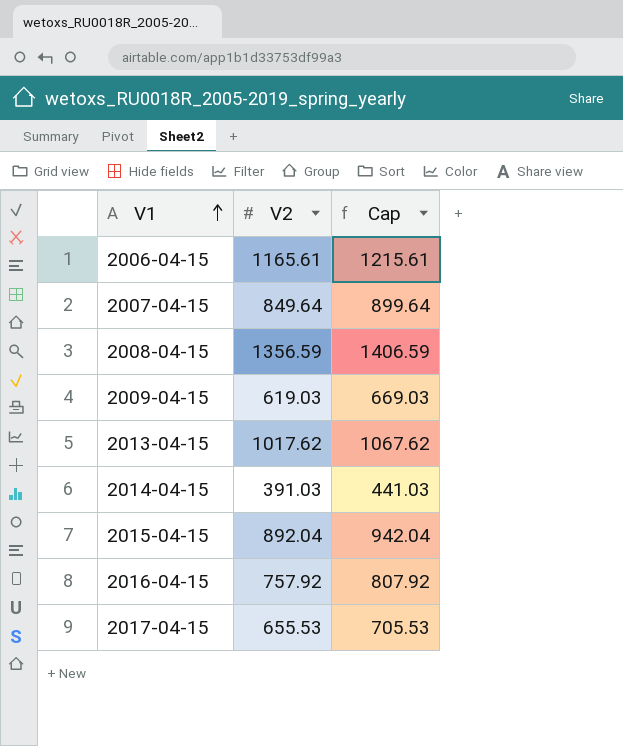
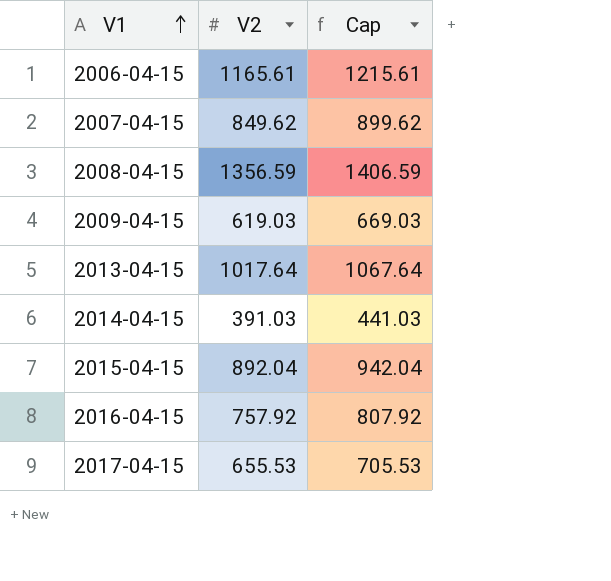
2007-04-15 | V2: 849.64 -> 849.62
2007-04-15 | Cap: 899.64 -> 899.62
2013-04-15 | V2: 1017.62 -> 1017.64
2013-04-15 | Cap: 1067.62 -> 1067.64

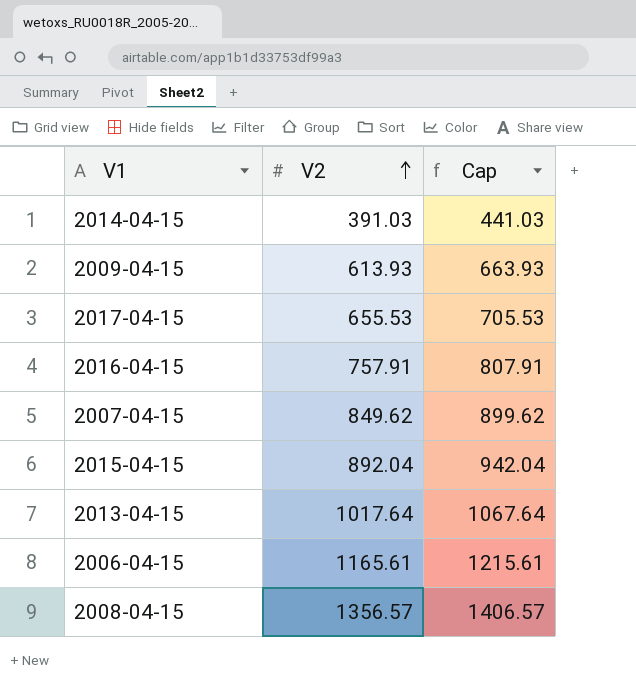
row order: V1 ascending -> V2 ascending
2009-04-15 | V2: 619.03 -> 613.93
2009-04-15 | Cap: 669.03 -> 663.93
2016-04-15 | V2: 757.92 -> 757.91
2016-04-15 | Cap: 807.92 -> 807.91
2008-04-15 | V2: 1356.59 -> 1356.57
2008-04-15 | Cap: 1406.59 -> 1406.57

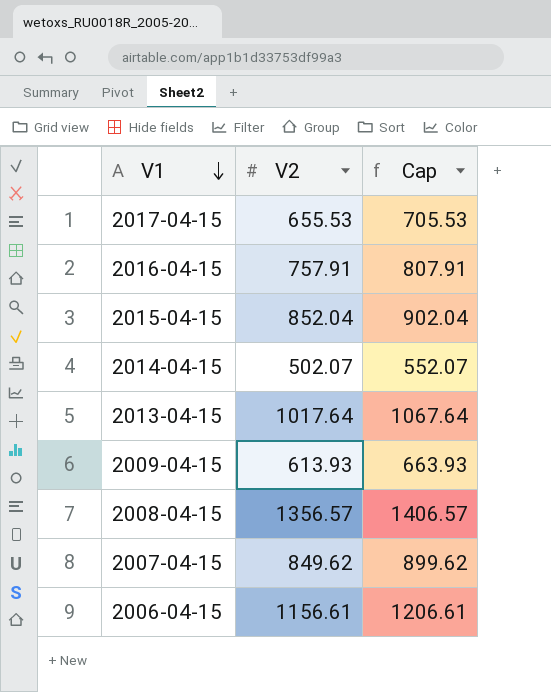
row order: V2 ascending -> V1 descending
2015-04-15 | V2: 892.04 -> 852.04
2015-04-15 | Cap: 942.04 -> 902.04
2014-04-15 | V2: 391.03 -> 502.07
2014-04-15 | Cap: 441.03 -> 552.07
2006-04-15 | V2: 1165.61 -> 1156.61
2006-04-15 | Cap: 1215.61 -> 1206.61

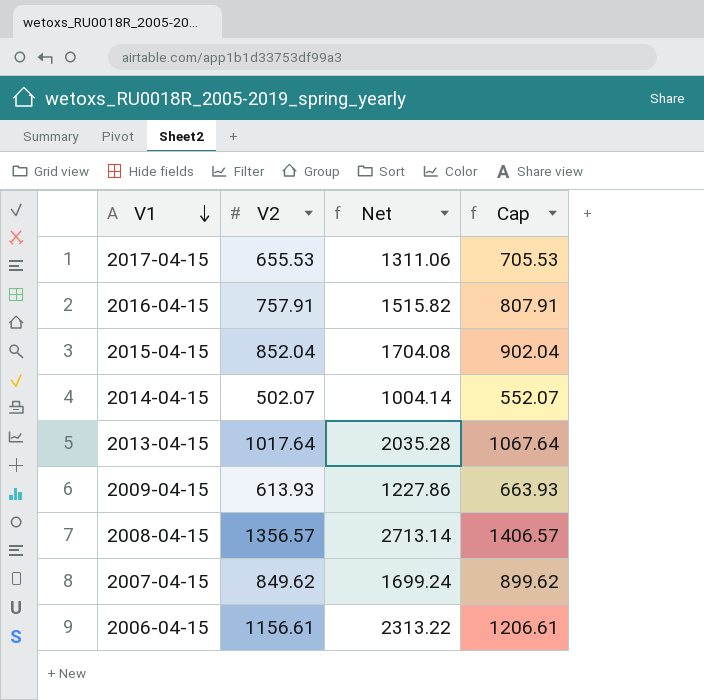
column Net | formula: none -> [V2] * 2

